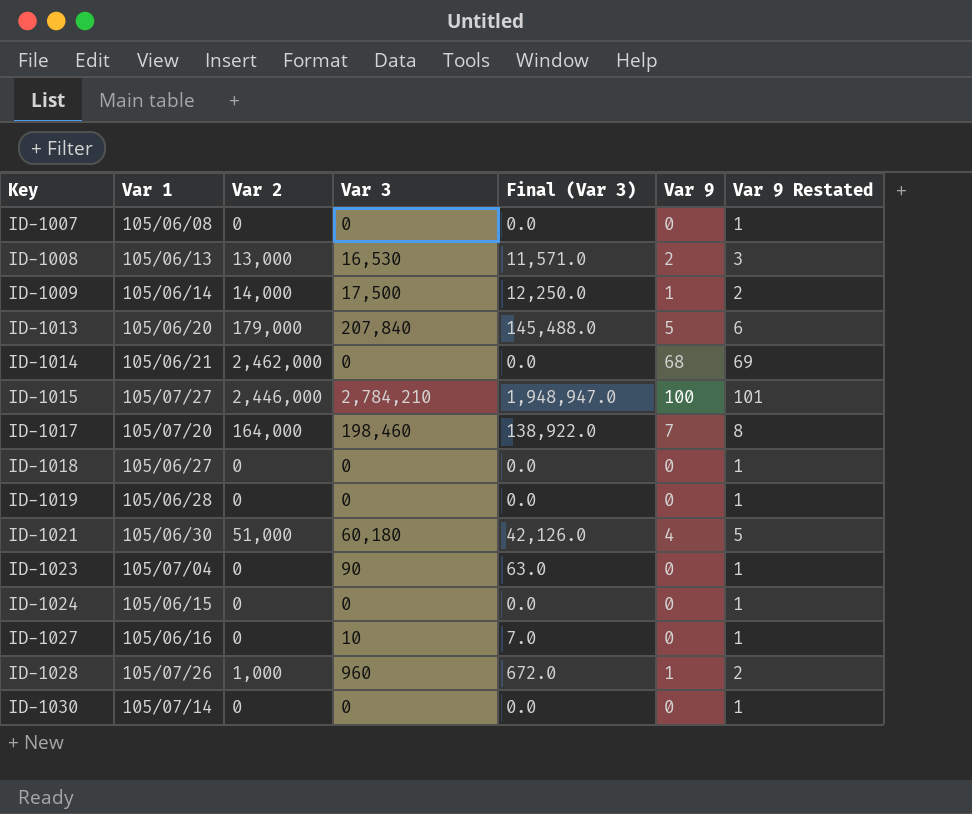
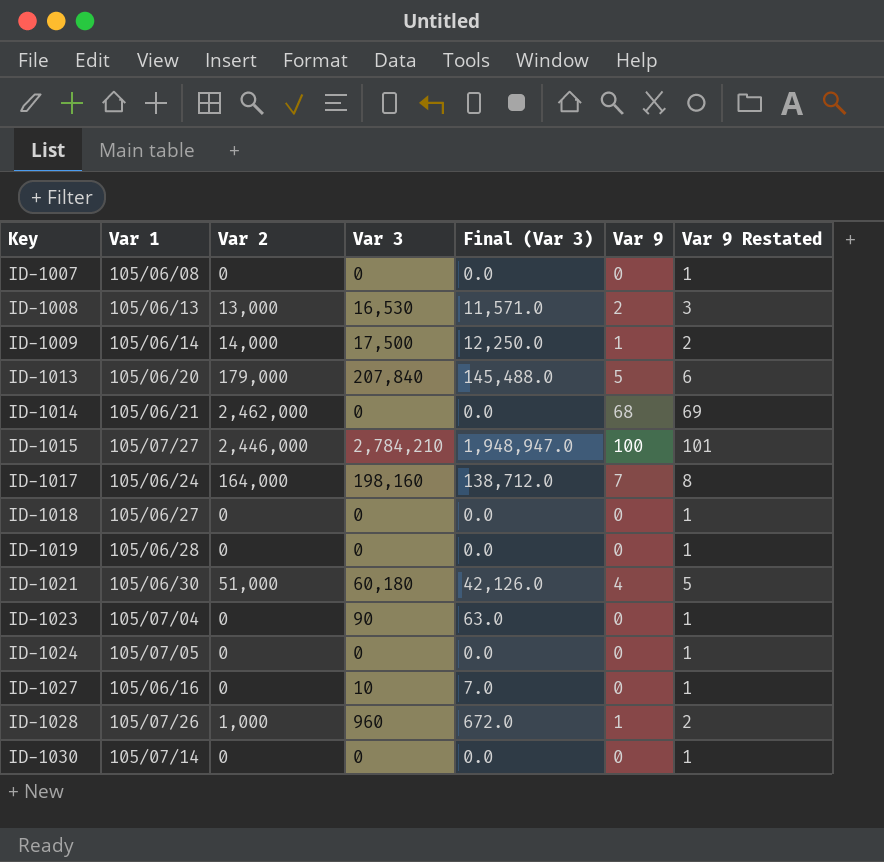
ID-1017 | Var 1: 105/07/20 -> 105/06/24
ID-1017 | Var 3: 198,460 -> 198,160
ID-1017 | Final (Var 3): 138,922.0 -> 138,712.0
ID-1024 | Var 1: 105/06/15 -> 105/07/05

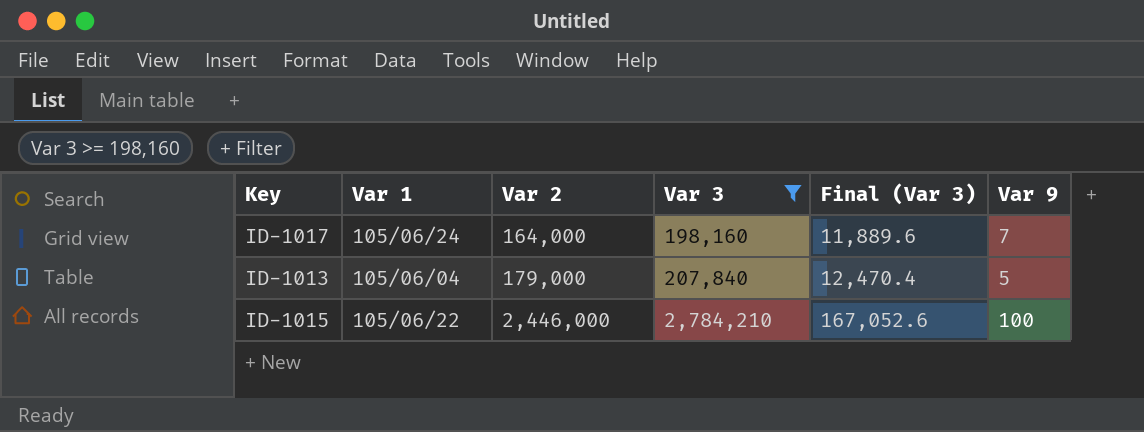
filter: none -> Var 3 >= 198,160
row order: Key ascending -> Var 2 ascending
column Var 9 Restated | formula: [Var 9] + 1 -> none
column Final (Var 3) | formula: [Var 3] * 0.7 -> [Var 3] * 0.06
ID-1013 | Var 1: 105/06/20 -> 105/06/04
ID-1015 | Var 1: 105/07/27 -> 105/06/22

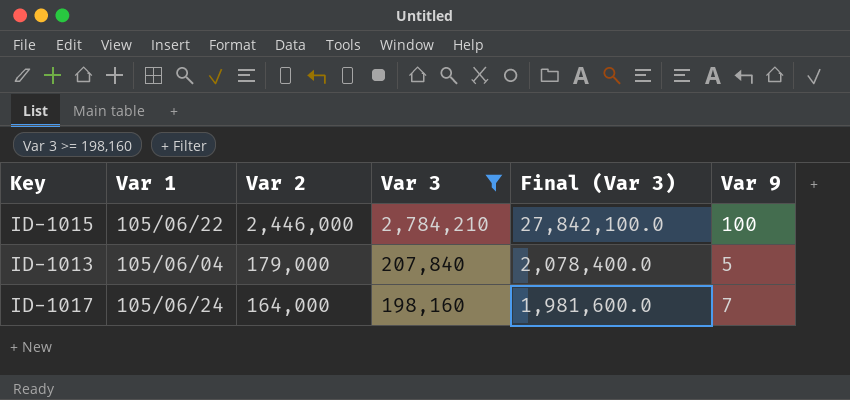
row order: Var 2 ascending -> Var 2 descending
column Final (Var 3) | formula: [Var 3] * 0.06 -> [Var 3] * 10

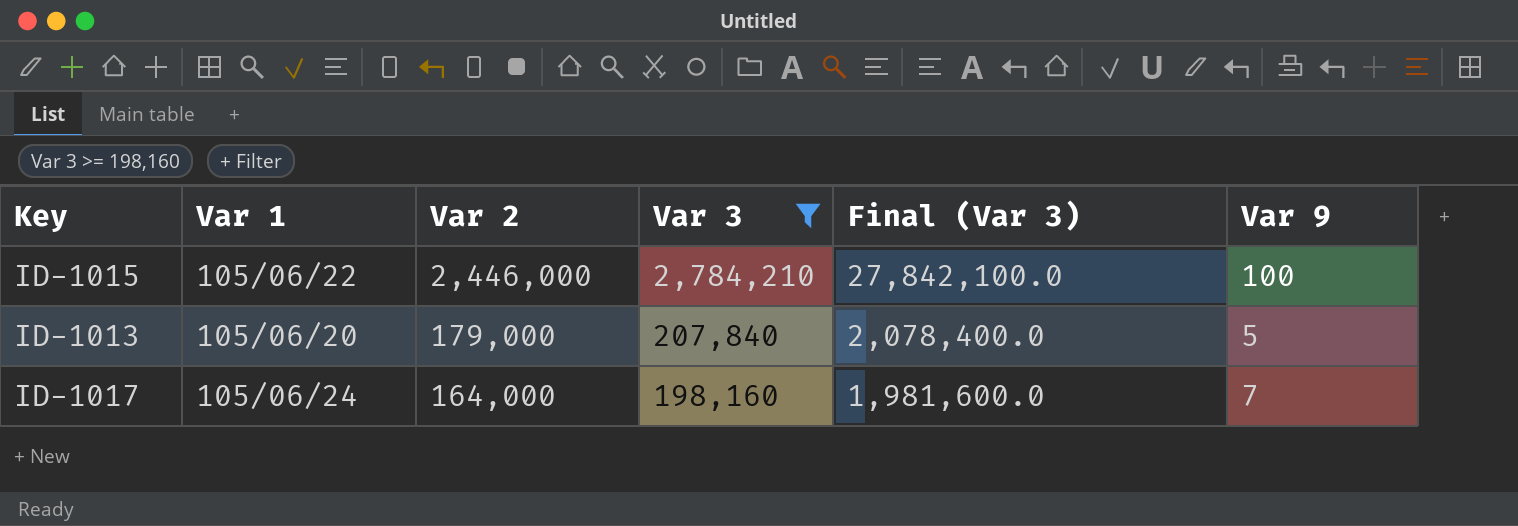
ID-1013 | Var 1: 105/06/04 -> 105/06/20

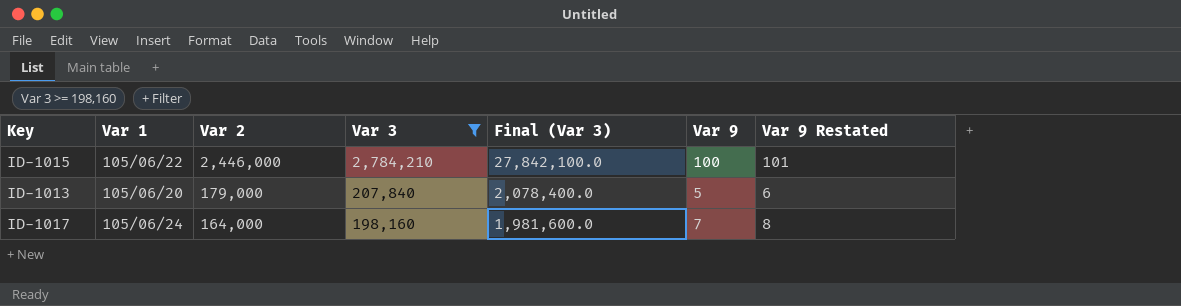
column Var 9 Restated | formula: none -> [Var 9] + 1

